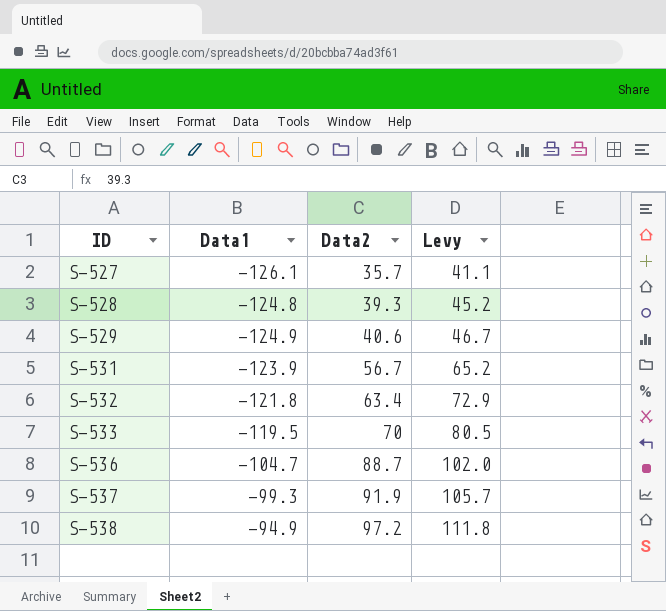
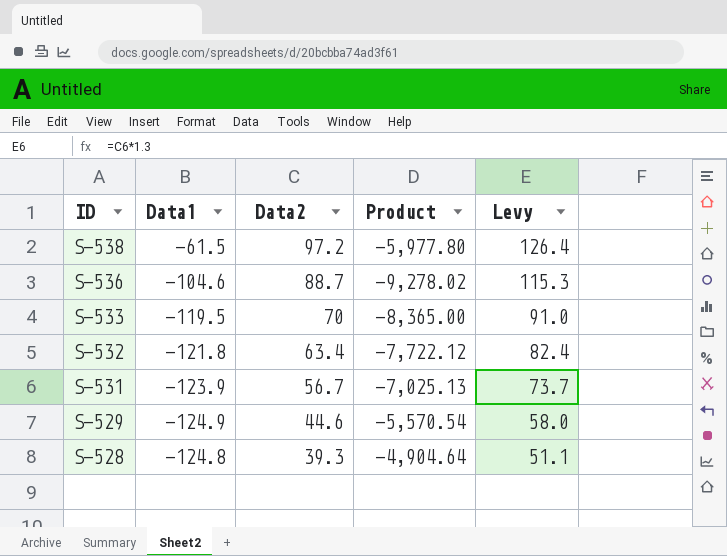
row order: ID ascending -> ID descending
column Product | formula: none -> [Data1] * [Data2]
column Levy | formula: [Data2] * 1.15 -> [Data2] * 1.3
row S-527: -126.1 | 35.7 | 41.1 -> none
row S-537: -99.3 | 91.9 | 105.7 -> none
S-538 | Data1: -94.9 -> -61.5
S-536 | Data1: -104.7 -> -104.6
S-529 | Data2: 40.6 -> 44.6

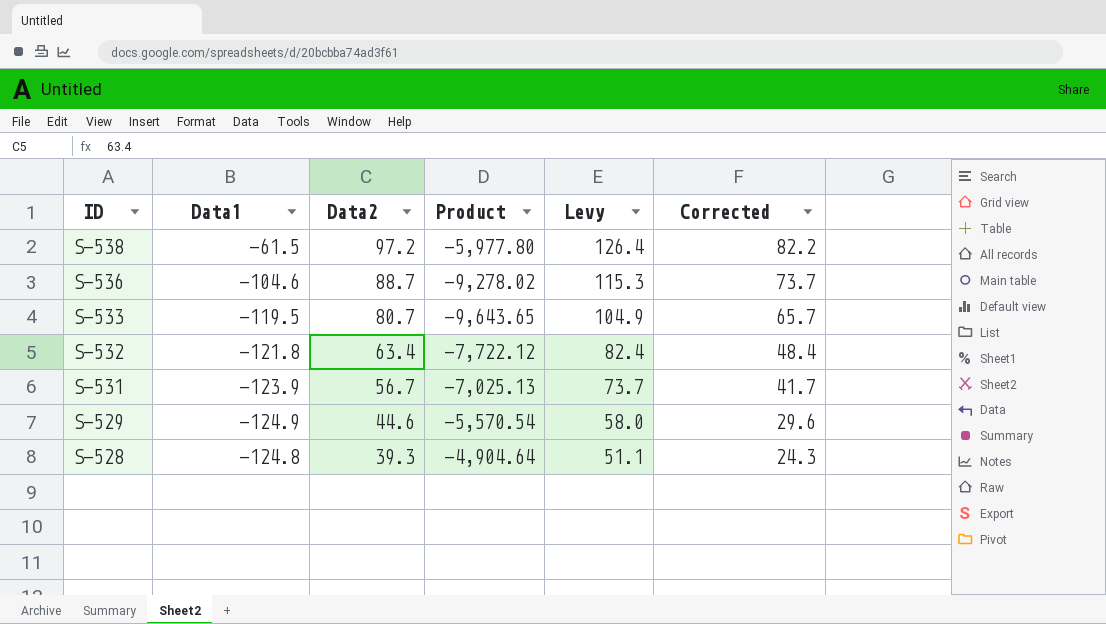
column Corrected | formula: none -> [Data2] - 15
S-533 | Data2: 70 -> 80.7
S-533 | Product: -8,365.00 -> -9,643.65
S-533 | Levy: 91.0 -> 104.9

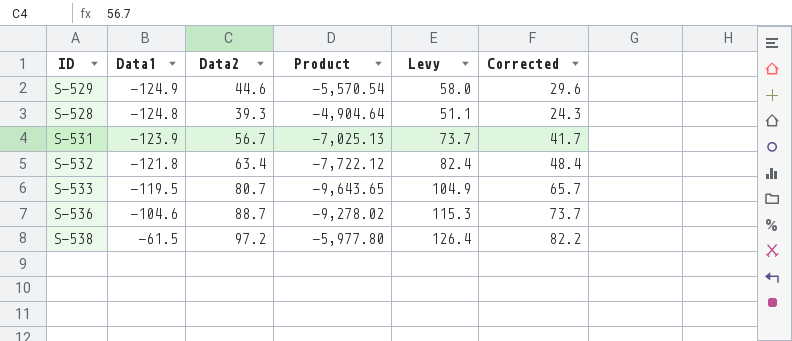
row order: ID descending -> Data1 ascending

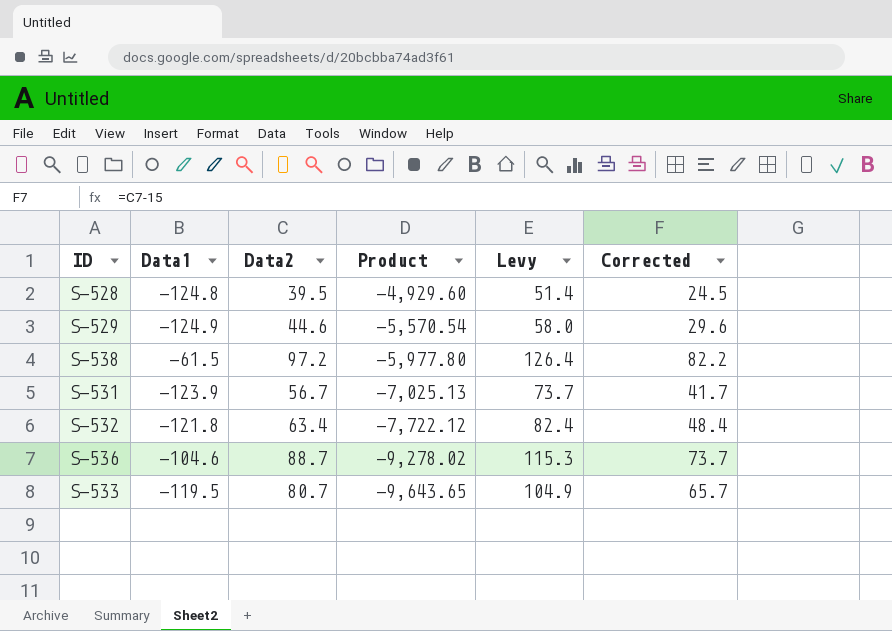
row order: Data1 ascending -> Product descending
S-528 | Data2: 39.3 -> 39.5
S-528 | Product: -4,904.64 -> -4,929.60
S-528 | Levy: 51.1 -> 51.4
S-528 | Corrected: 24.3 -> 24.5

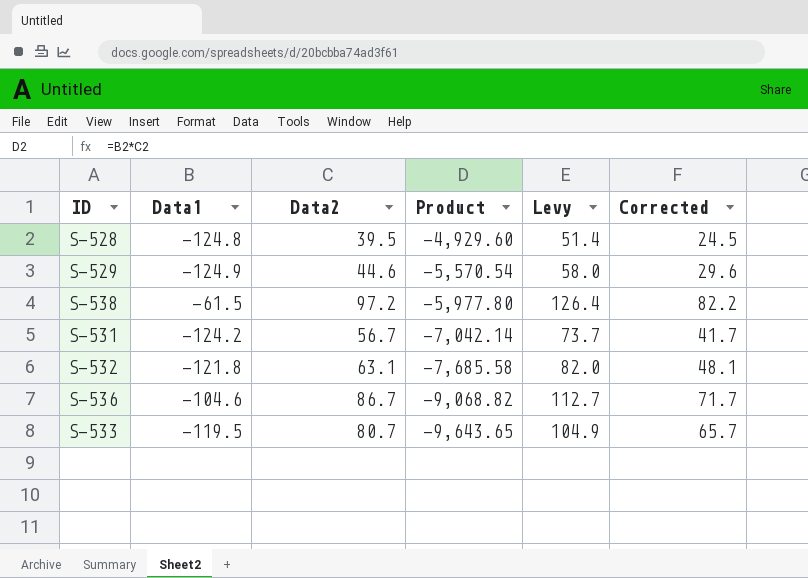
S-531 | Data1: -123.9 -> -124.2
S-531 | Product: -7,025.13 -> -7,042.14
S-532 | Data2: 63.4 -> 63.1
S-532 | Product: -7,722.12 -> -7,685.58
S-532 | Levy: 82.4 -> 82.0
S-532 | Corrected: 48.4 -> 48.1
S-536 | Data2: 88.7 -> 86.7
S-536 | Product: -9,278.02 -> -9,068.82
S-536 | Levy: 115.3 -> 112.7
S-536 | Corrected: 73.7 -> 71.7

